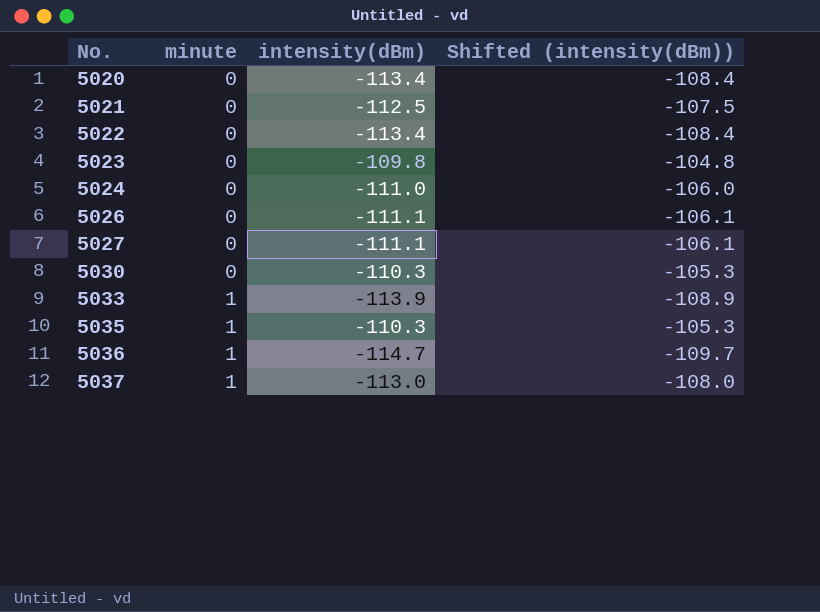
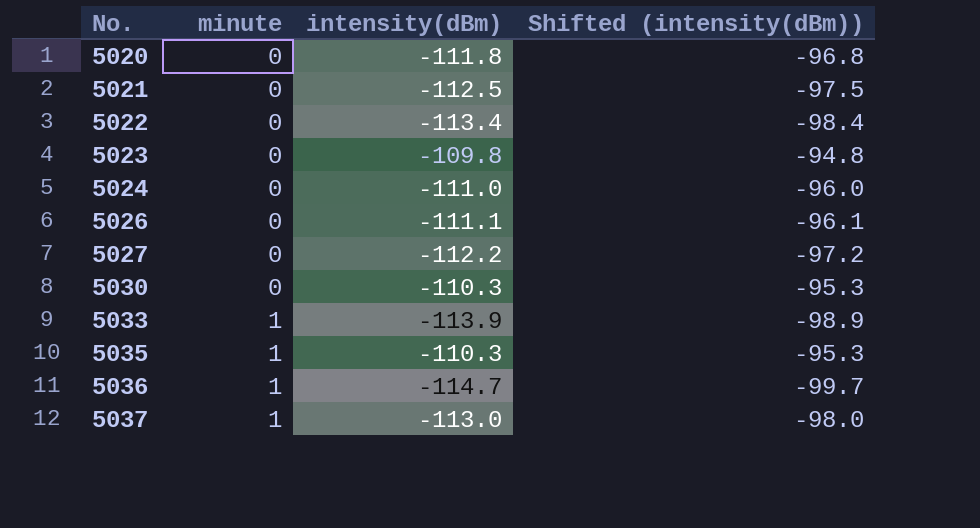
column Shifted (intensity(dBm)) | formula: [intensity(dBm)] + 5 -> [intensity(dBm)] + 15
5020 | intensity(dBm): -113.4 -> -111.8
5027 | intensity(dBm): -111.1 -> -112.2

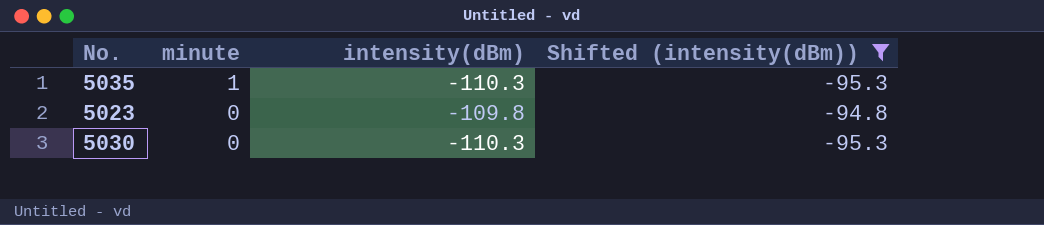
filter: none -> Shifted (intensity(dBm)) >= -95.3
row order: No. ascending -> minute descending

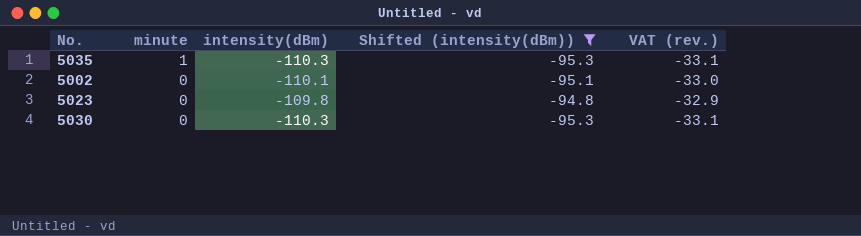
column VAT (rev.) | formula: none -> [intensity(dBm)] * 0.3
row 5002: none -> 0 | -110.1 | -95.1 | -33.0

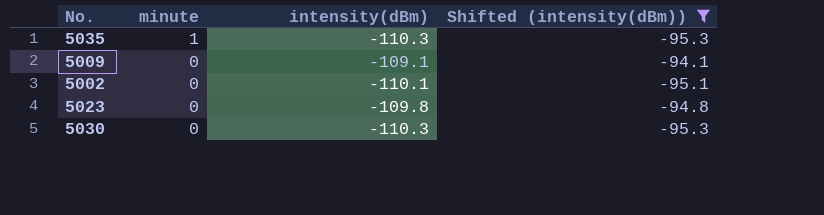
column VAT (rev.) | formula: [intensity(dBm)] * 0.3 -> none
row 5009: none -> 0 | -109.1 | -94.1

